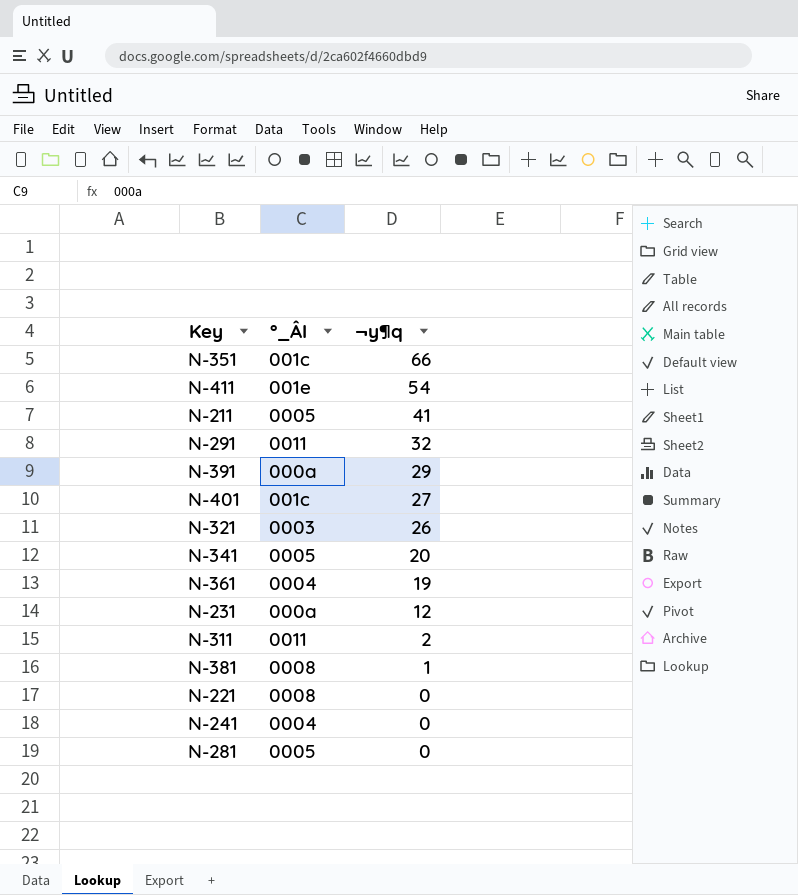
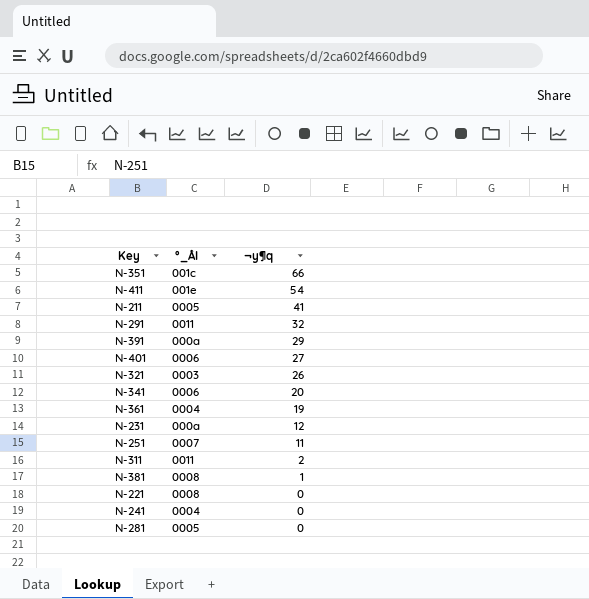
N-401 | °_ÂI: 001c -> 0006
N-341 | °_ÂI: 0005 -> 0006
row N-251: none -> 0007 | 11

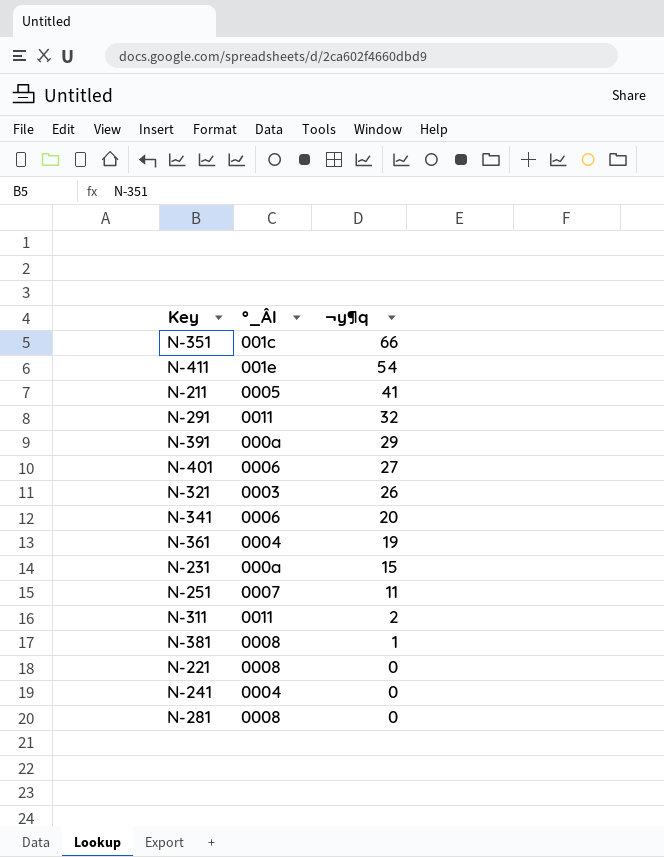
N-231 | ¬y¶q: 12 -> 15
N-281 | °_ÂI: 0005 -> 0008

